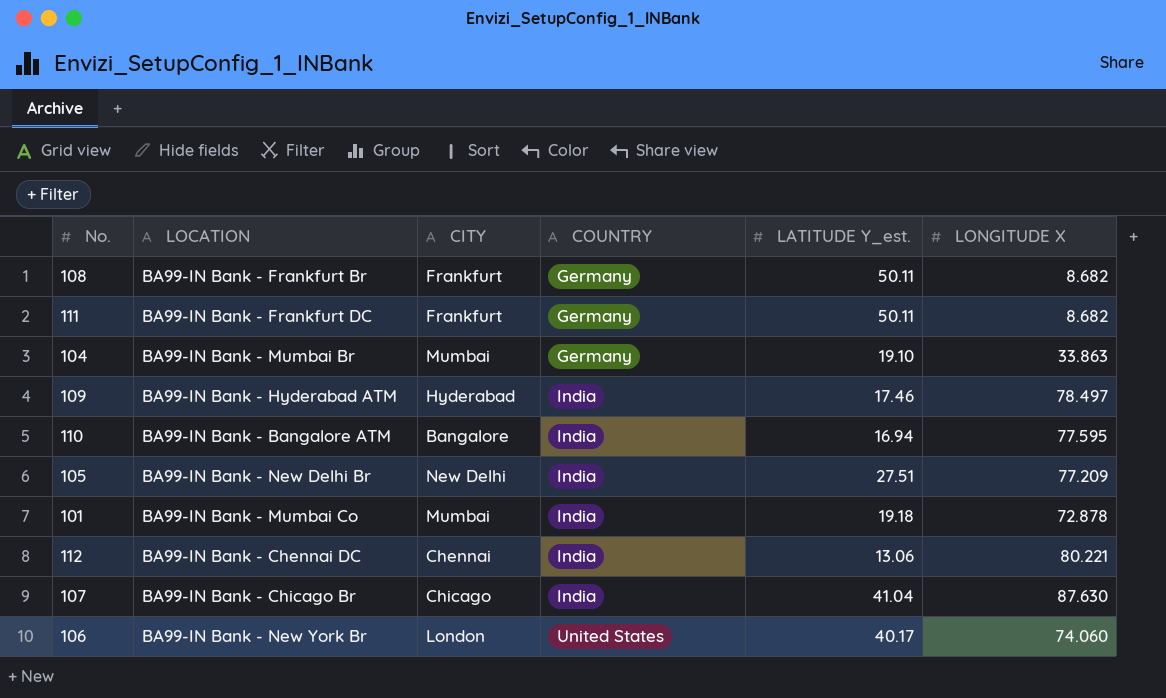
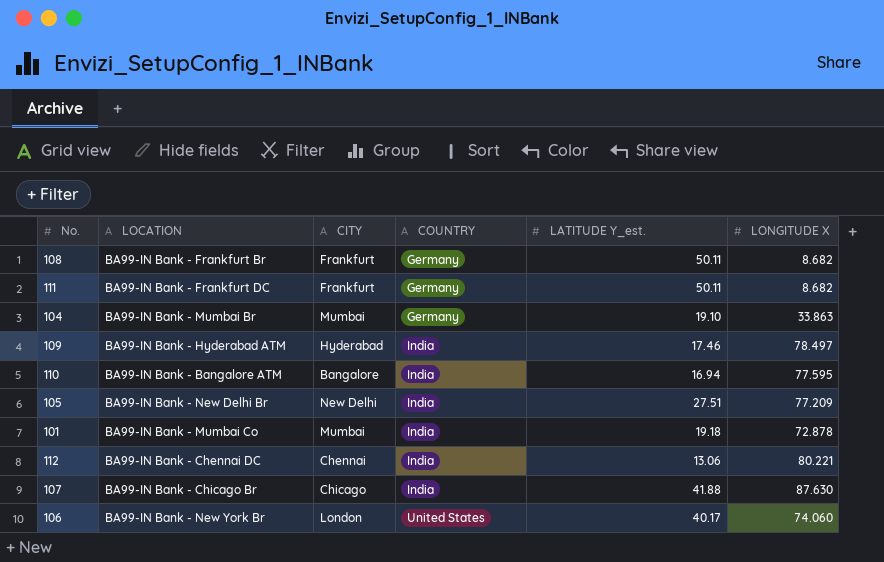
107 | LATITUDE Y_est.: 41.04 -> 41.88

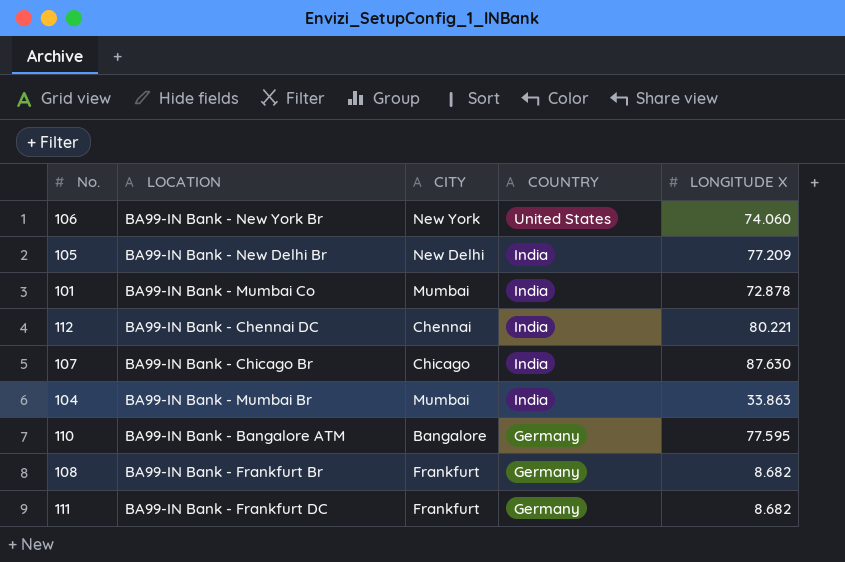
row order: COUNTRY ascending -> COUNTRY descending
column LATITUDE Y_est. | position: 5 -> none
row 109: BA99-IN Bank - Hyderabad ATM | Hyderabad | India | 17.46 | 78.497 -> none
106 | CITY: London -> New York
104 | COUNTRY: Germany -> India
110 | COUNTRY: India -> Germany

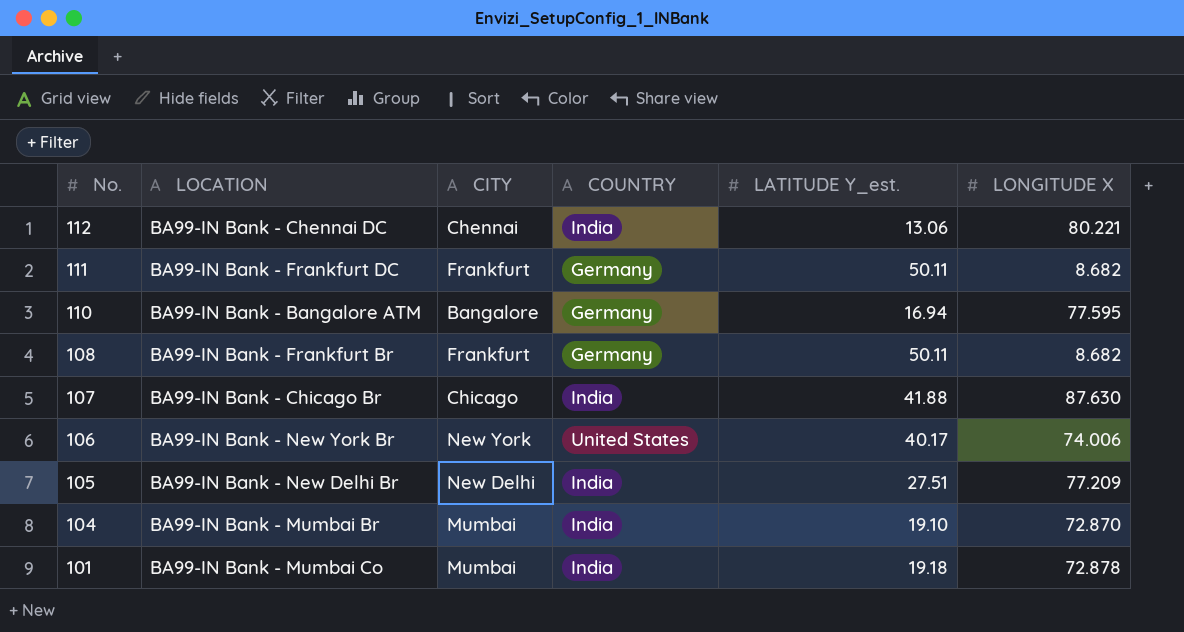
row order: COUNTRY descending -> No. descending
column LATITUDE Y_est. | position: none -> 5
106 | LONGITUDE X: 74.060 -> 74.006
104 | LONGITUDE X: 33.863 -> 72.870

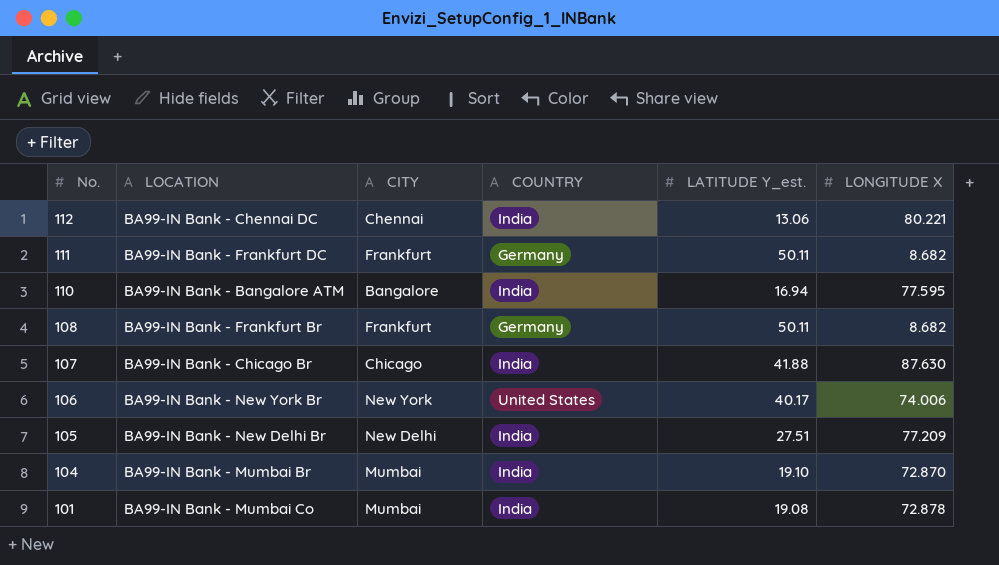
110 | COUNTRY: Germany -> India
101 | LATITUDE Y_est.: 19.18 -> 19.08

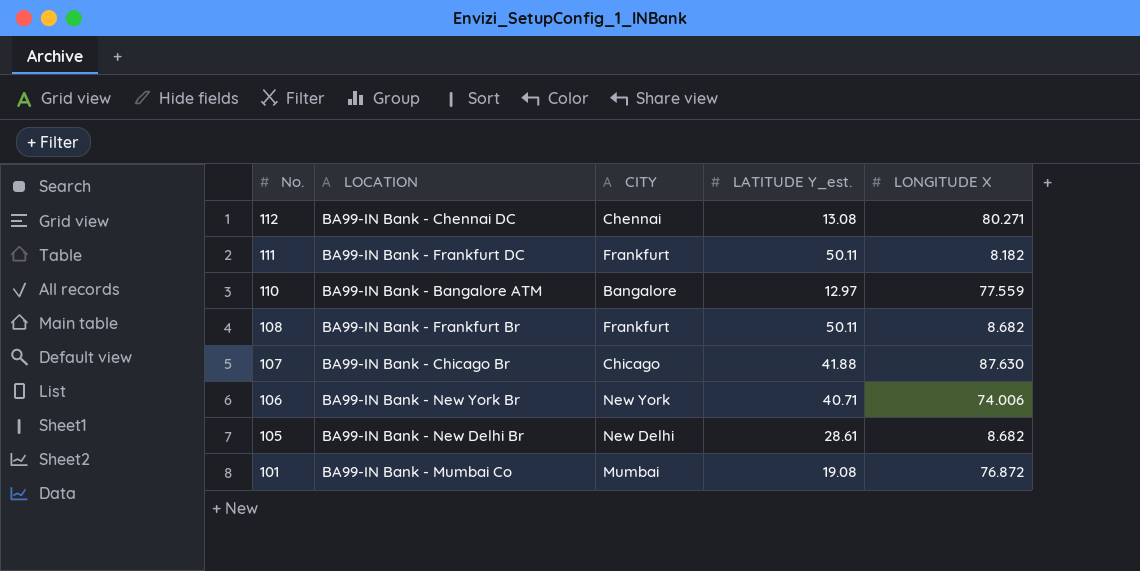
column COUNTRY | position: 4 -> none
row 104: BA99-IN Bank - Mumbai Br | Mumbai | India | 19.10 | 72.870 -> none
112 | LATITUDE Y_est.: 13.06 -> 13.08
112 | LONGITUDE X: 80.221 -> 80.271
111 | LONGITUDE X: 8.682 -> 8.182
110 | LATITUDE Y_est.: 16.94 -> 12.97
110 | LONGITUDE X: 77.595 -> 77.559
106 | LATITUDE Y_est.: 40.17 -> 40.71
105 | LATITUDE Y_est.: 27.51 -> 28.61
105 | LONGITUDE X: 77.209 -> 8.682
101 | LONGITUDE X: 72.878 -> 76.872

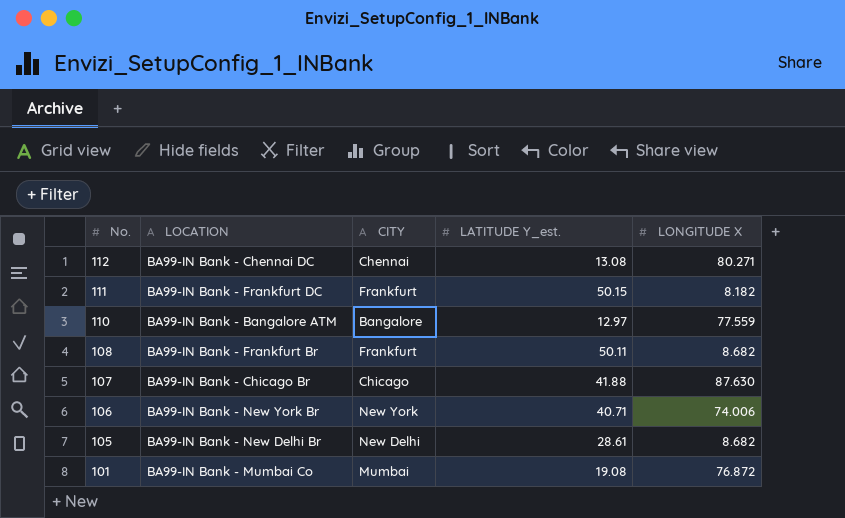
111 | LATITUDE Y_est.: 50.11 -> 50.15

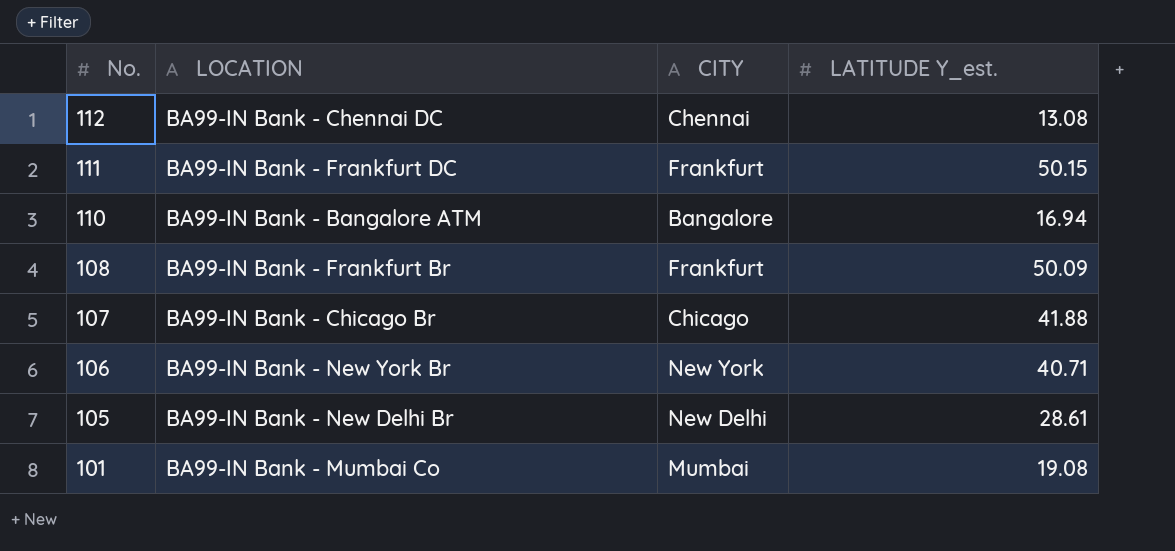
column LONGITUDE X | position: 5 -> none
110 | LATITUDE Y_est.: 12.97 -> 16.94
108 | LATITUDE Y_est.: 50.11 -> 50.09

